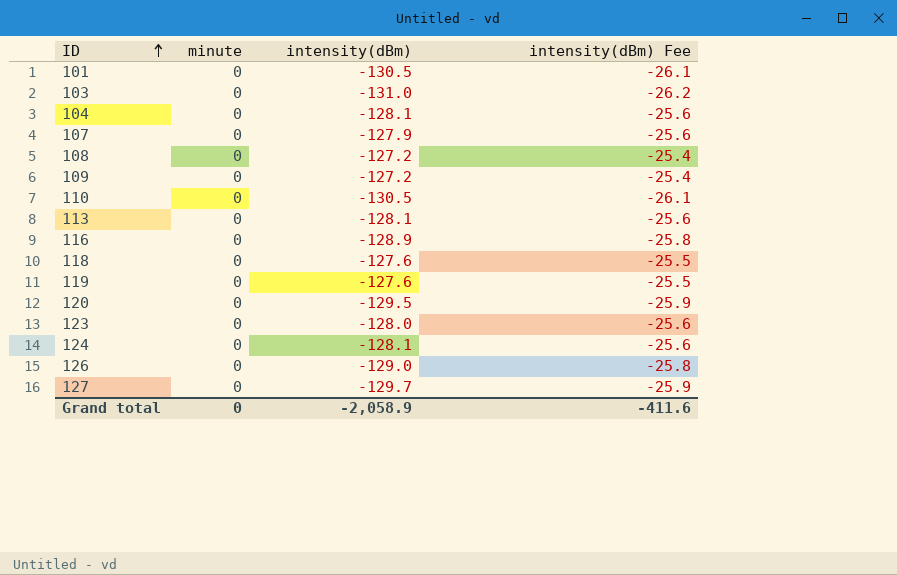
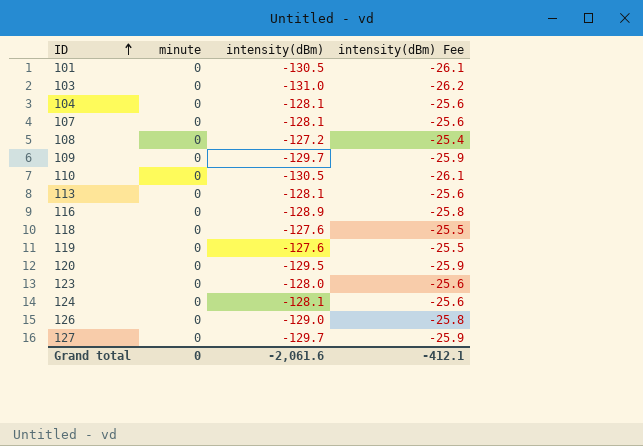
107 | intensity(dBm): -127.9 -> -128.1
109 | intensity(dBm): -127.2 -> -129.7
109 | intensity(dBm) Fee: -25.4 -> -25.9
Grand total | intensity(dBm): -2,058.9 -> -2,061.6
Grand total | intensity(dBm) Fee: -411.6 -> -412.1

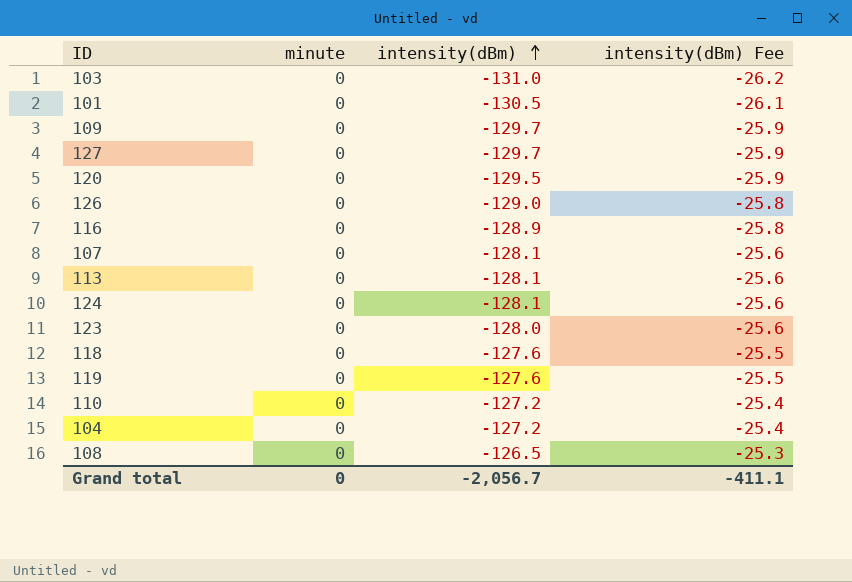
row order: ID ascending -> intensity(dBm) ascending
110 | intensity(dBm): -130.5 -> -127.2
110 | intensity(dBm) Fee: -26.1 -> -25.4
104 | intensity(dBm): -128.1 -> -127.2
104 | intensity(dBm) Fee: -25.6 -> -25.4
108 | intensity(dBm): -127.2 -> -126.5
108 | intensity(dBm) Fee: -25.4 -> -25.3
Grand total | intensity(dBm): -2,061.6 -> -2,056.7
Grand total | intensity(dBm) Fee: -412.1 -> -411.1

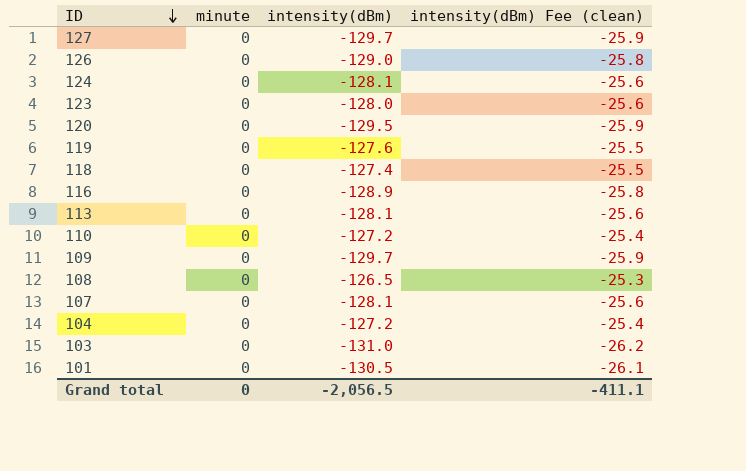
row order: intensity(dBm) ascending -> ID descending
column name: intensity(dBm) Fee -> intensity(dBm) Fee (clean)
118 | intensity(dBm): -127.6 -> -127.4
Grand total | intensity(dBm): -2,056.7 -> -2,056.5

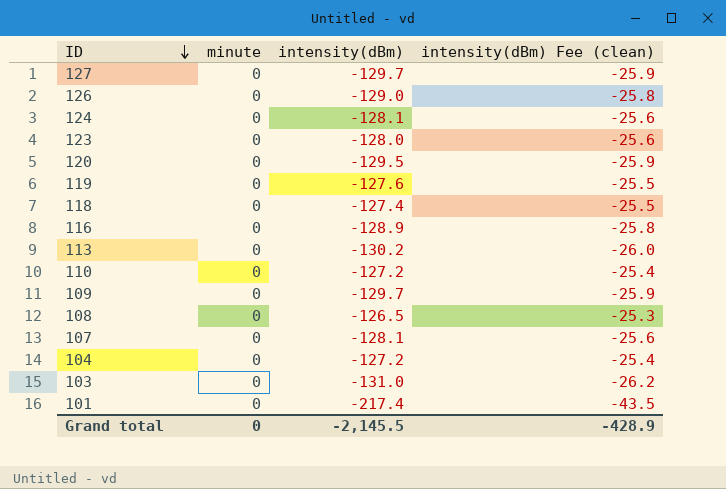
113 | intensity(dBm): -128.1 -> -130.2
113 | intensity(dBm) Fee (clean): -25.6 -> -26.0
101 | intensity(dBm): -130.5 -> -217.4
101 | intensity(dBm) Fee (clean): -26.1 -> -43.5
Grand total | intensity(dBm): -2,056.5 -> -2,145.5
Grand total | intensity(dBm) Fee (clean): -411.1 -> -428.9

